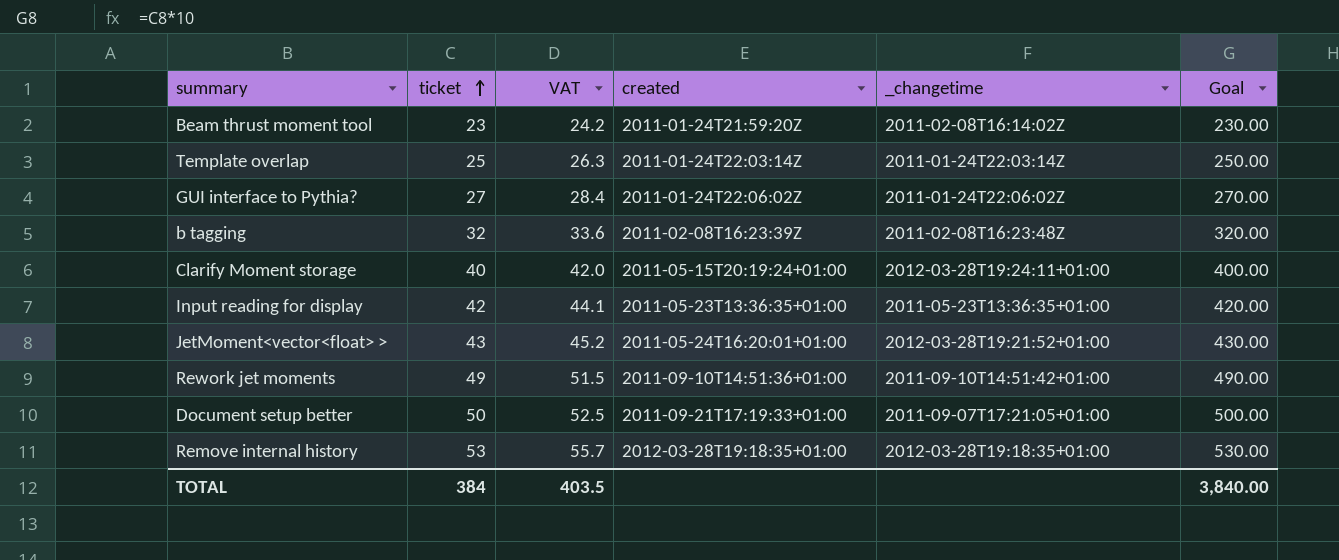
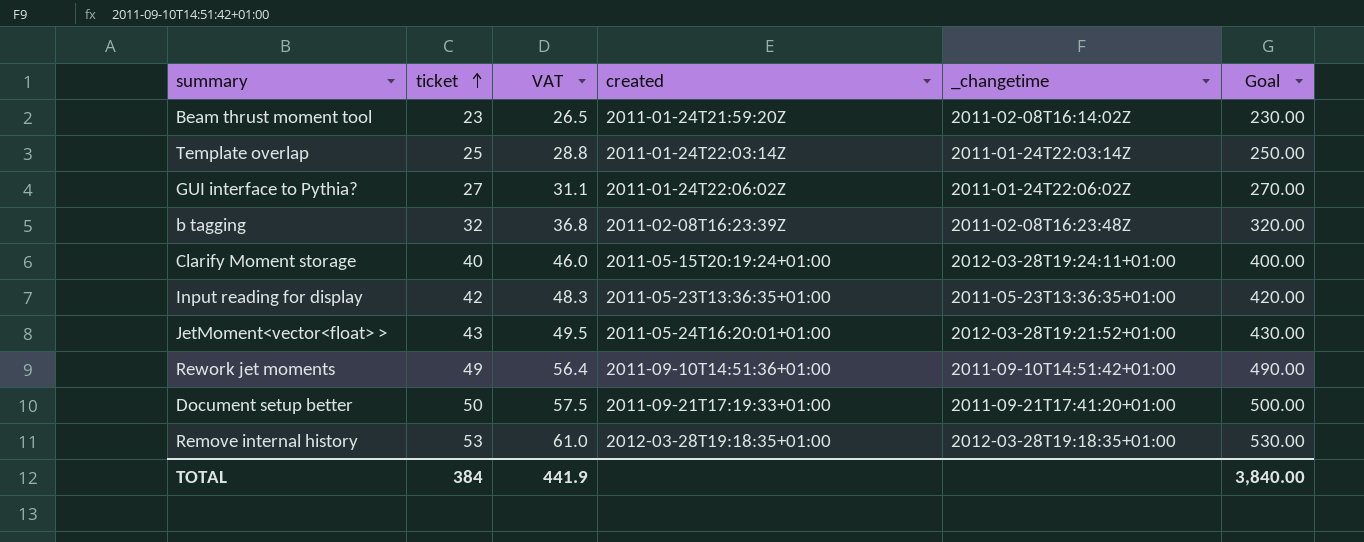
column VAT | formula: [ticket] * 1.05 -> [ticket] * 1.15
Document setup better | _changetime: 2011-09-07T17:21:05+01:00 -> 2011-09-21T17:41:20+01:00
TOTAL | VAT: 403.5 -> 441.9

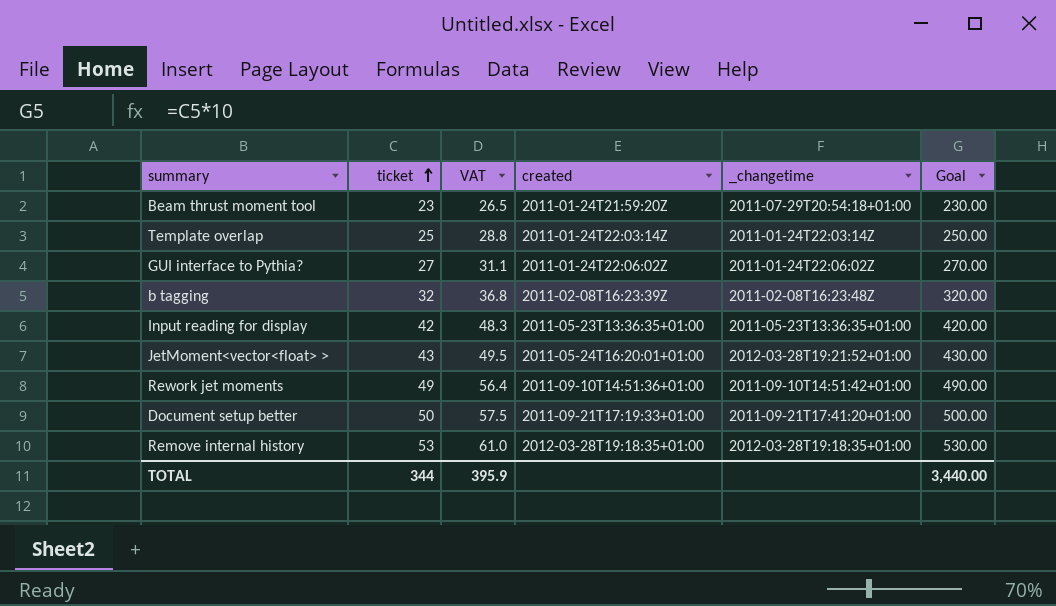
row Clarify Moment storage: 40 | 46.0 | 2011-05-15T20:19:24+01:00 | 2012-03-28T19:24:11+01:00 | 400.00 -> none
Beam thrust moment tool | _changetime: 2011-02-08T16:14:02Z -> 2011-07-29T20:54:18+01:00
TOTAL | ticket: 384 -> 344
TOTAL | VAT: 441.9 -> 395.9
TOTAL | Goal: 3,840.00 -> 3,440.00

